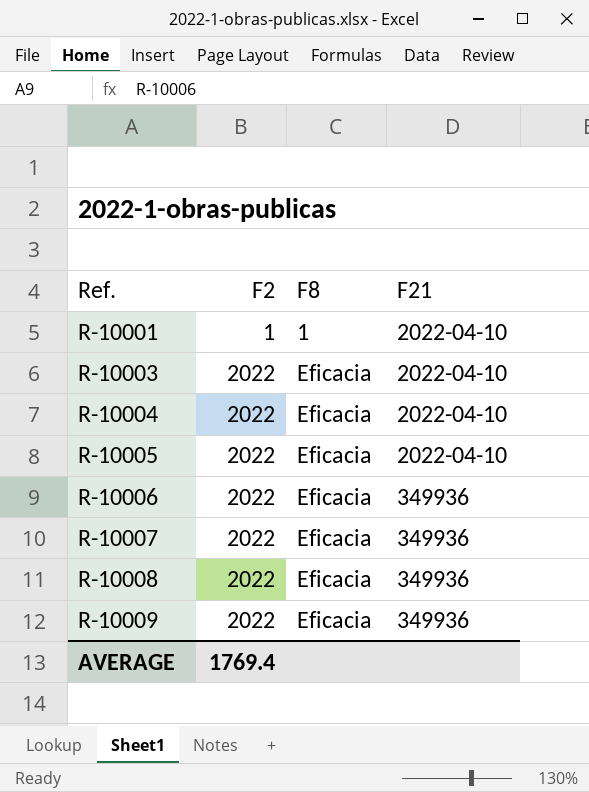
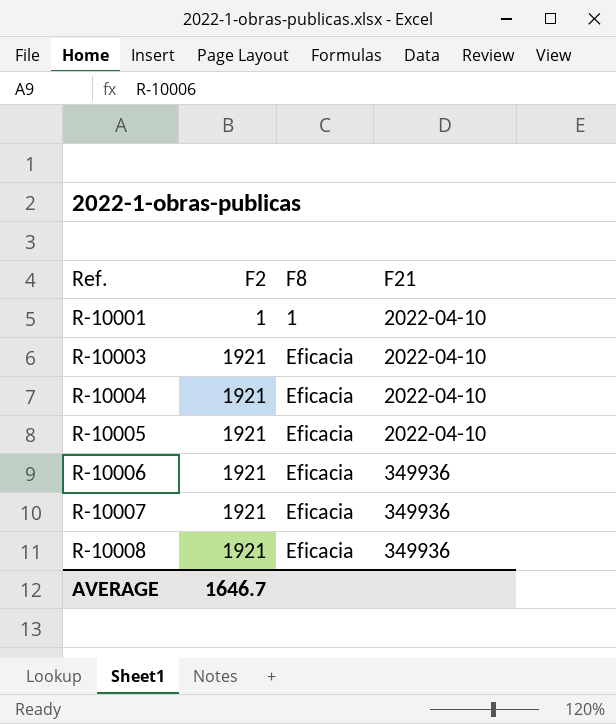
row R-10009: 2022 | Eficacia | 349936 -> none
R-10003 | F2: 2022 -> 1921
R-10004 | F2: 2022 -> 1921
R-10005 | F2: 2022 -> 1921
R-10006 | F2: 2022 -> 1921
R-10007 | F2: 2022 -> 1921
R-10008 | F2: 2022 -> 1921
AVERAGE | F2: 1769.4 -> 1646.7

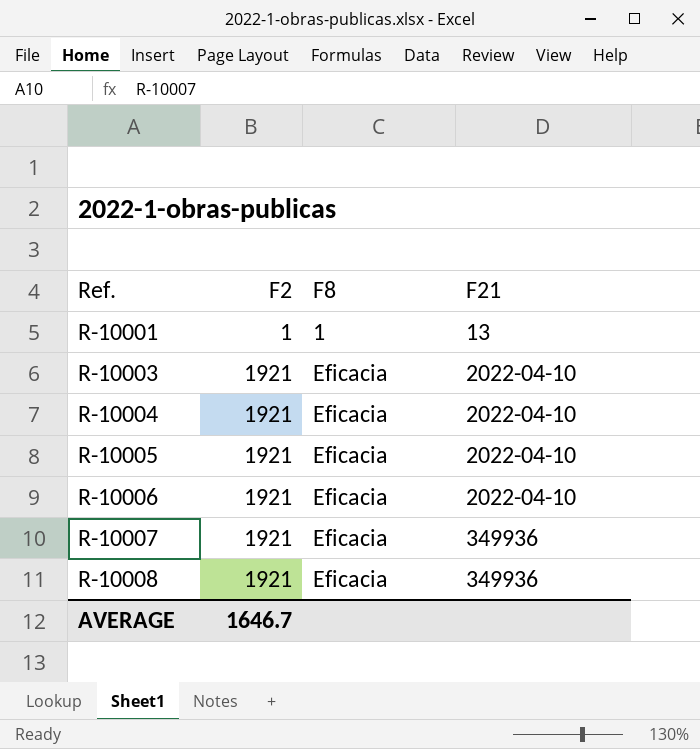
R-10001 | F21: 2022-04-10 -> 13
R-10006 | F21: 349936 -> 2022-04-10

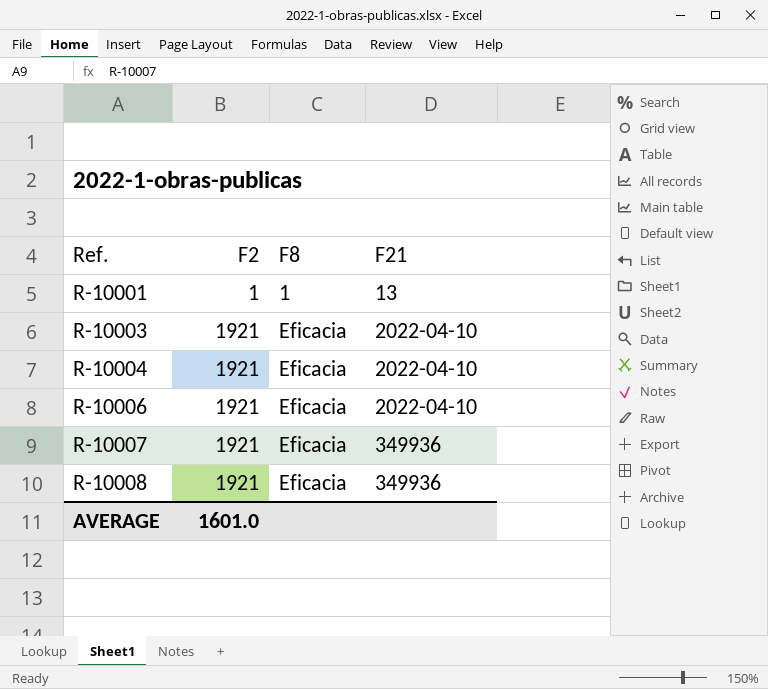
row R-10005: 1921 | Eficacia | 2022-04-10 -> none
AVERAGE | F2: 1646.7 -> 1601.0

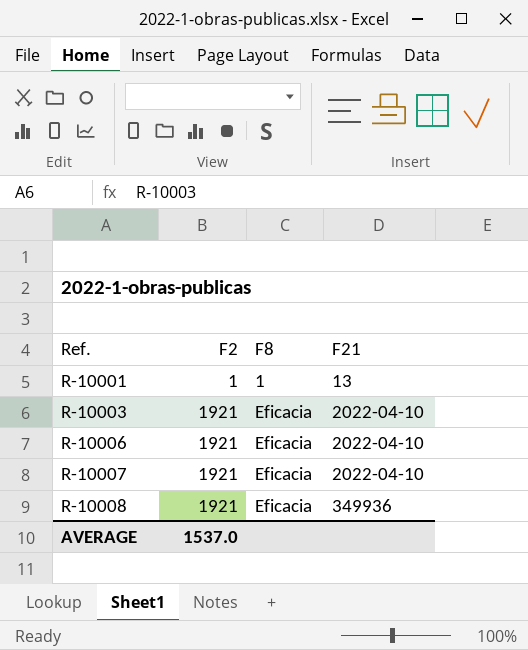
row R-10004: 1921 | Eficacia | 2022-04-10 -> none
R-10007 | F21: 349936 -> 2022-04-10
AVERAGE | F2: 1601.0 -> 1537.0

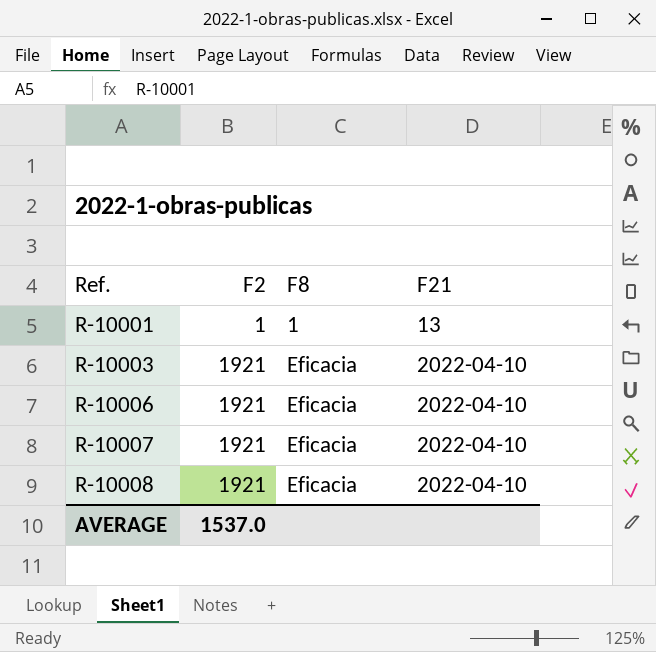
R-10008 | F21: 349936 -> 2022-04-10

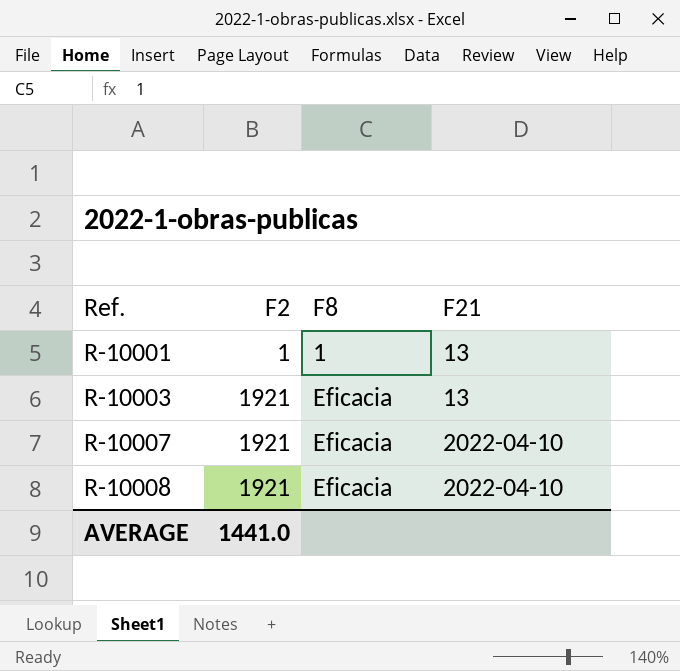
row R-10006: 1921 | Eficacia | 2022-04-10 -> none
R-10003 | F21: 2022-04-10 -> 13
AVERAGE | F2: 1537.0 -> 1441.0

